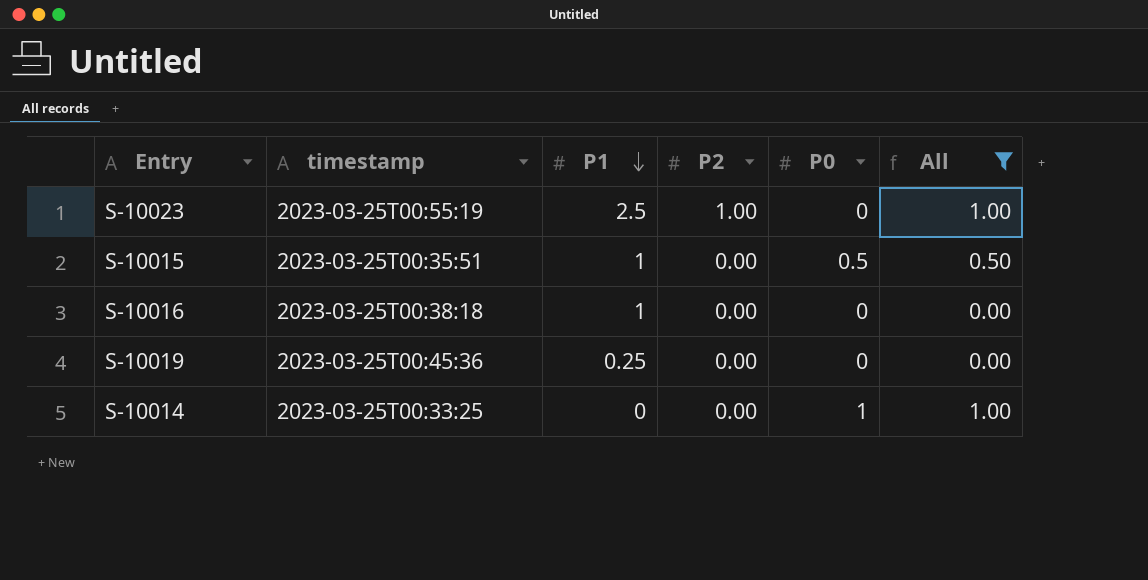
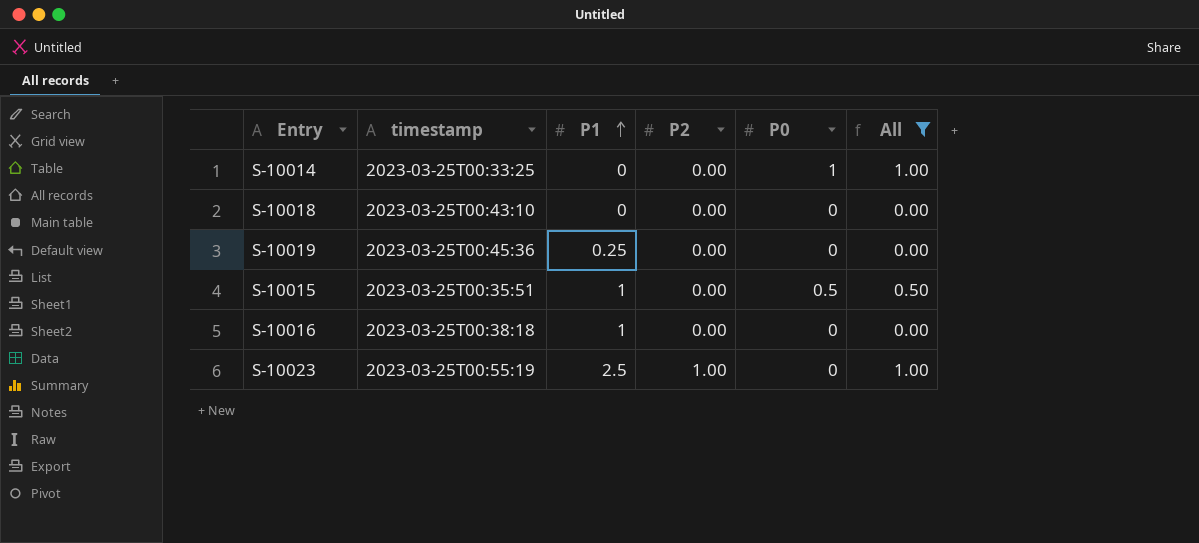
row order: P1 descending -> P1 ascending
row S-10018: none -> 2023-03-25T00:43:10 | 0 | 0.00 | 0 | 0.00

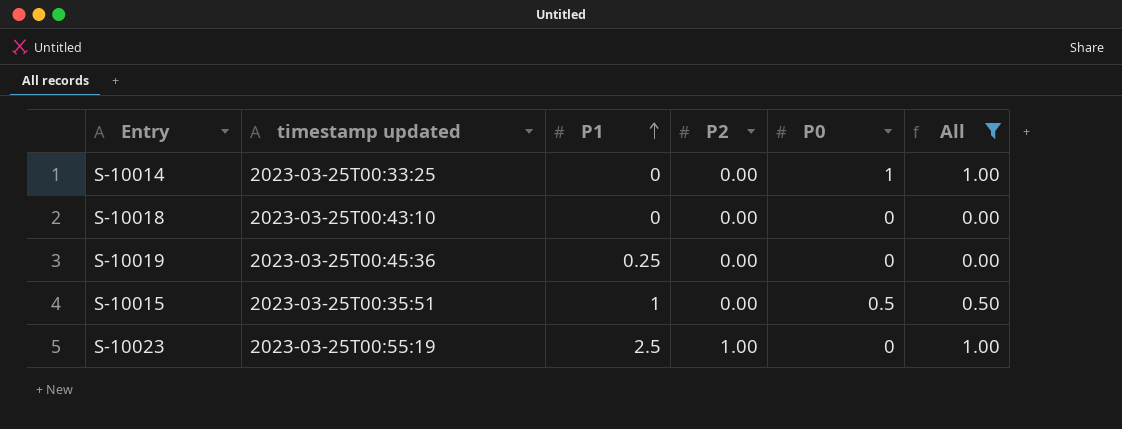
column name: timestamp -> timestamp updated
row S-10016: 2023-03-25T00:38:18 | 1 | 0.00 | 0 | 0.00 -> none

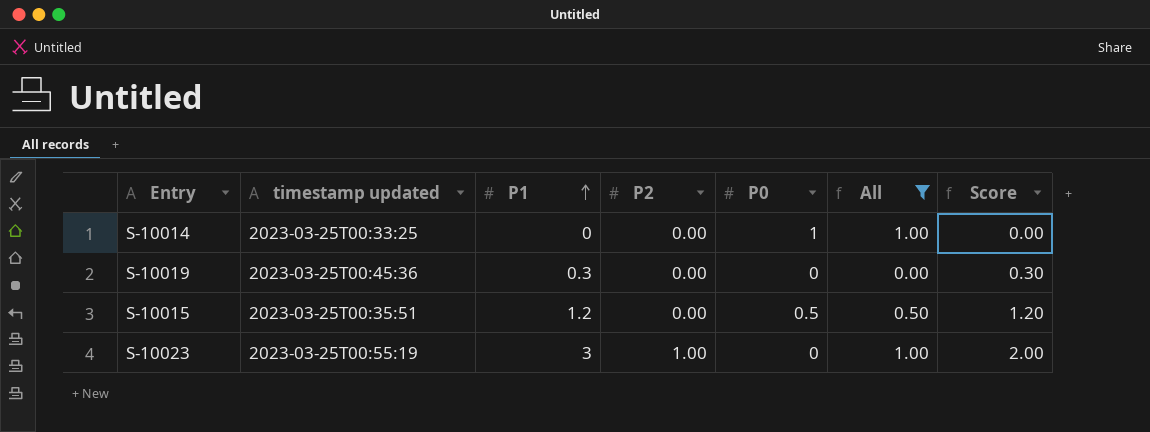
column Score | formula: none -> [P1] - [P2]
row S-10018: 2023-03-25T00:43:10 | 0 | 0.00 | 0 | 0.00 -> none
S-10019 | P1: 0.25 -> 0.3
S-10015 | P1: 1 -> 1.2
S-10023 | P1: 2.5 -> 3

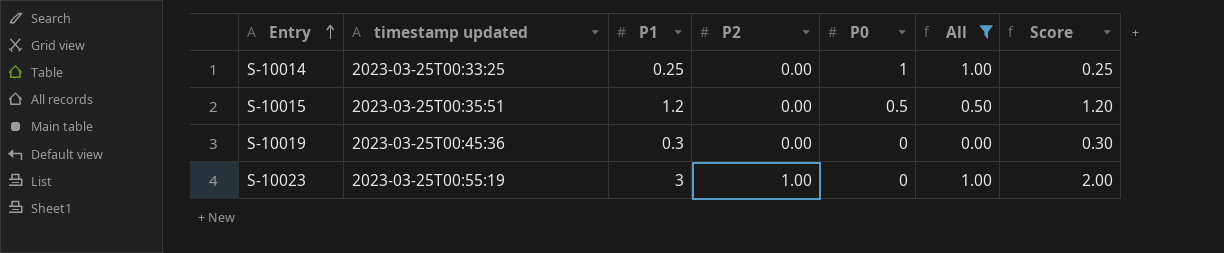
row order: P1 ascending -> Entry ascending
S-10014 | P1: 0 -> 0.25
S-10014 | Score: 0.00 -> 0.25

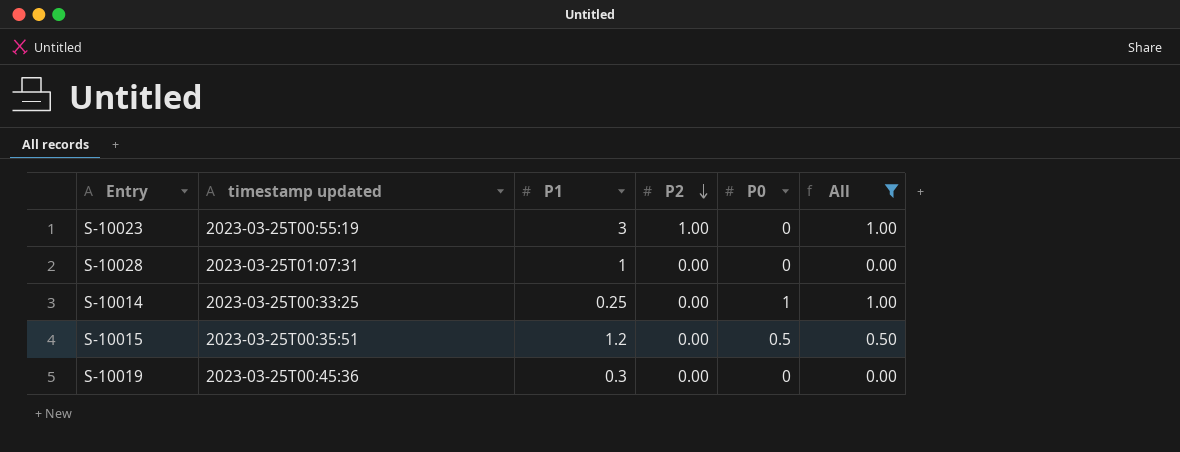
row order: Entry ascending -> P2 descending
column Score | formula: [P1] - [P2] -> none
row S-10028: none -> 2023-03-25T01:07:31 | 1 | 0.00 | 0 | 0.00

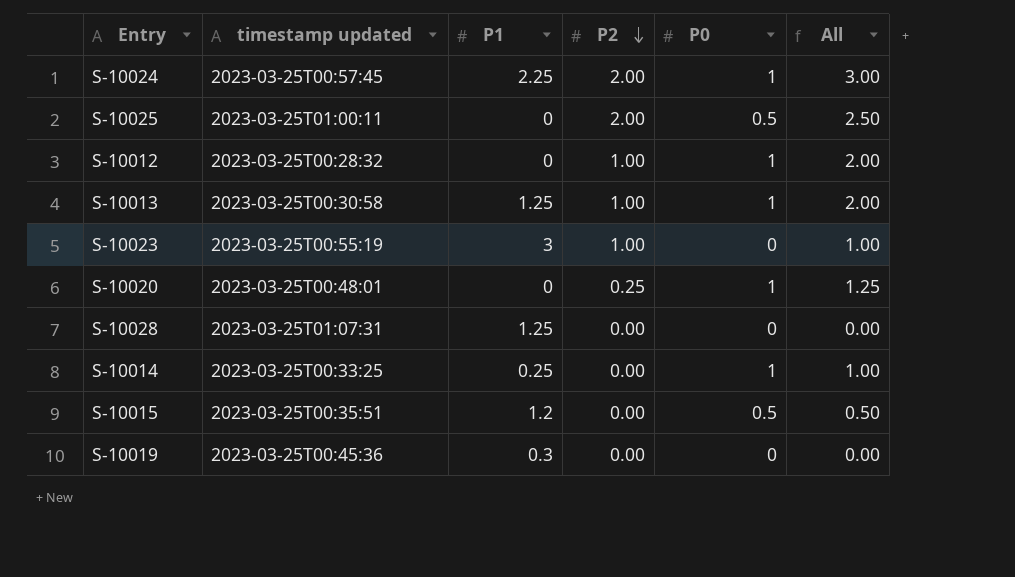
filter: All <= 1.00 -> none
S-10028 | P1: 1 -> 1.25

